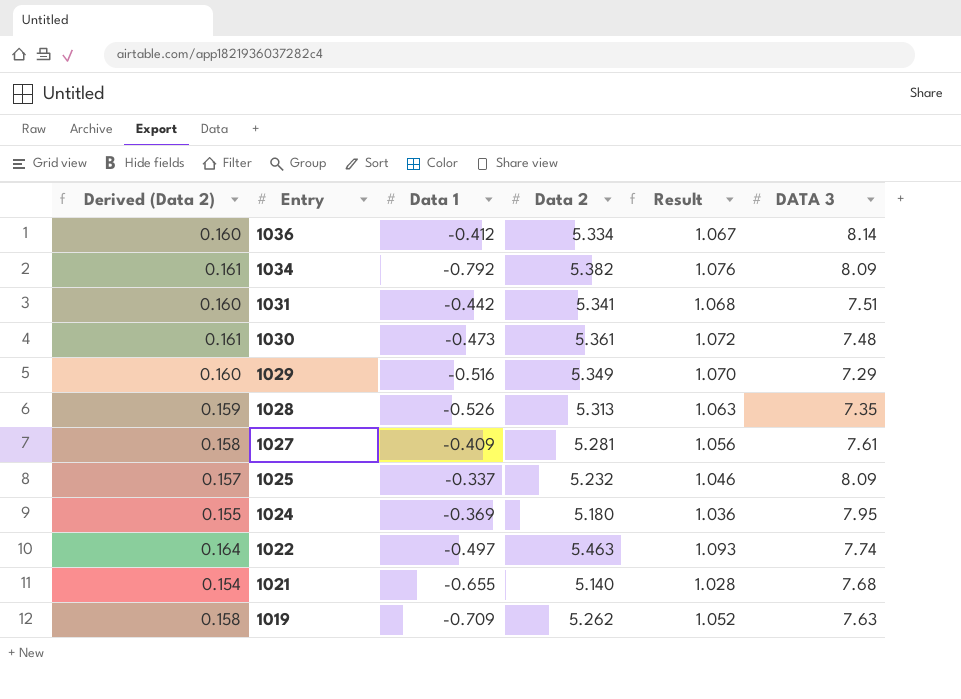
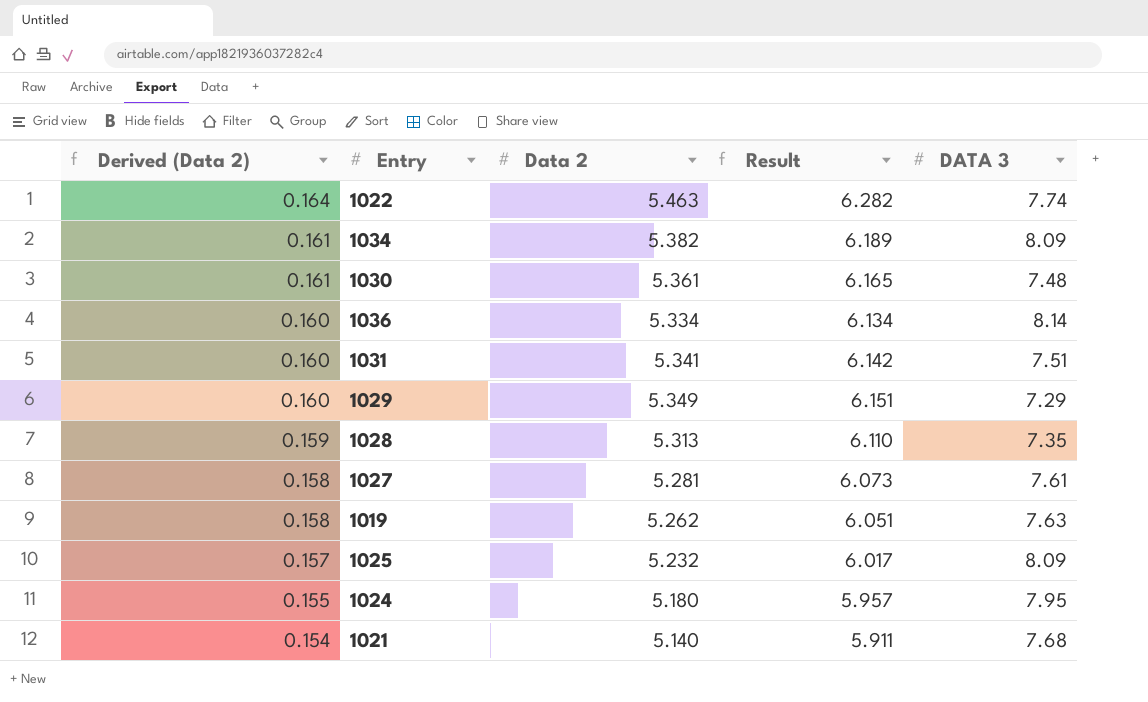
row order: Entry descending -> Derived (Data 2) descending
column Data 1 | position: 3 -> none
column Result | formula: [Data 2] * 0.2 -> [Data 2] * 1.15

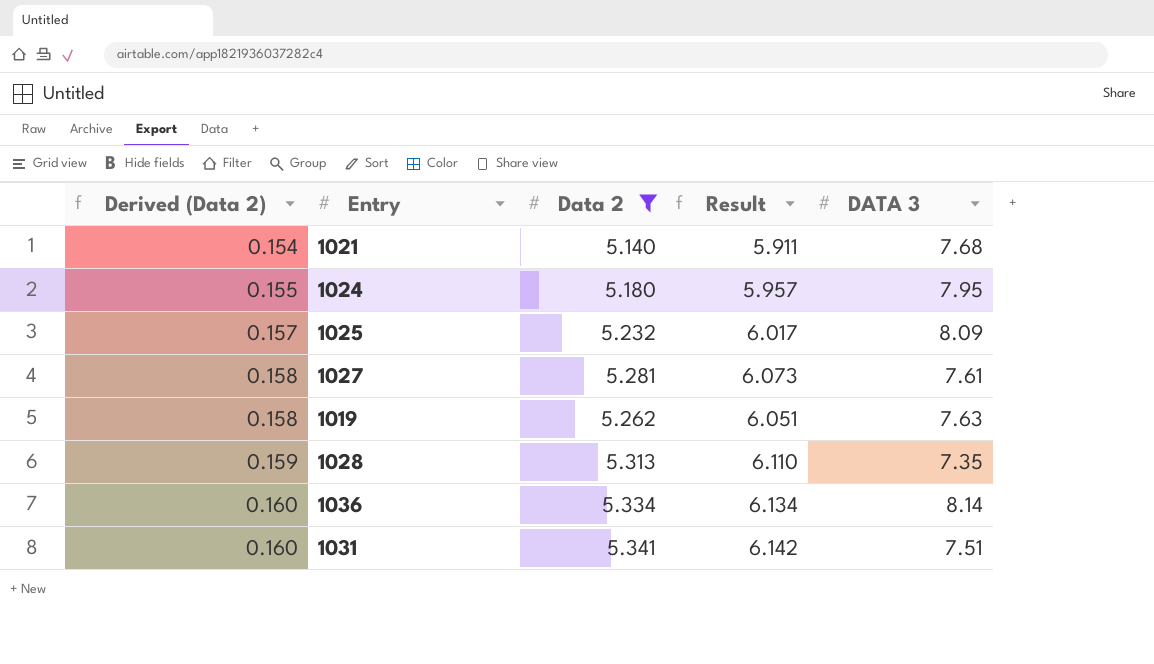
filter: none -> Data 2 <= 5.341
row order: Derived (Data 2) descending -> Derived (Data 2) ascending

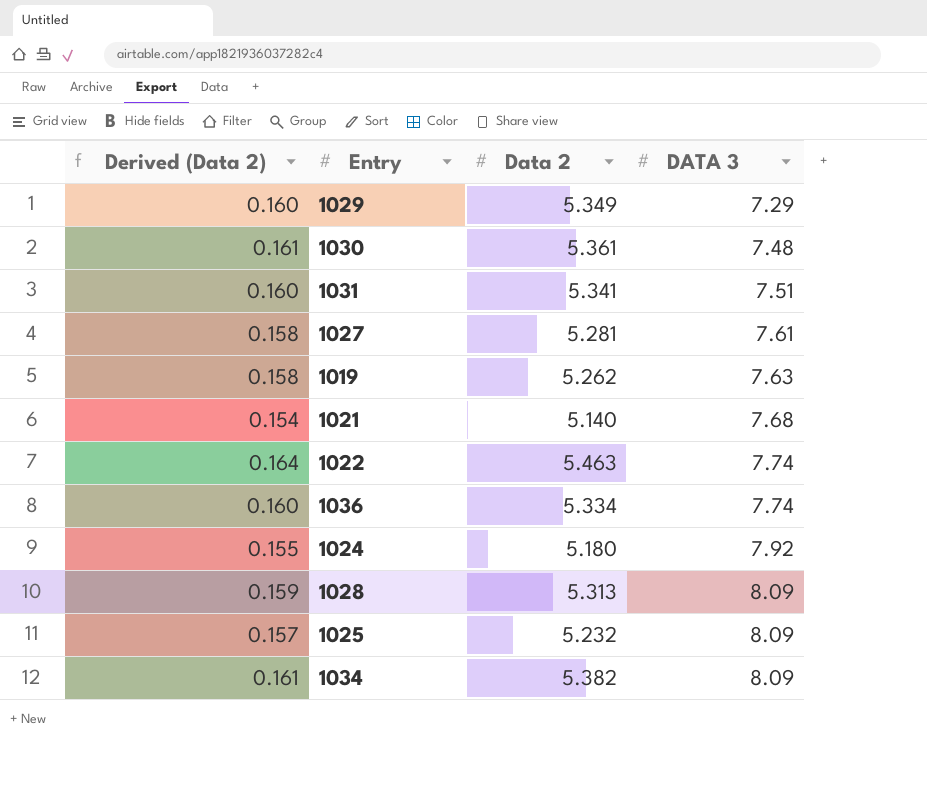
filter: Data 2 <= 5.341 -> none
row order: Derived (Data 2) ascending -> DATA 3 ascending
column Result | formula: [Data 2] * 1.15 -> none
1036 | DATA 3: 8.14 -> 7.74
1024 | DATA 3: 7.95 -> 7.92
1028 | DATA 3: 7.35 -> 8.09

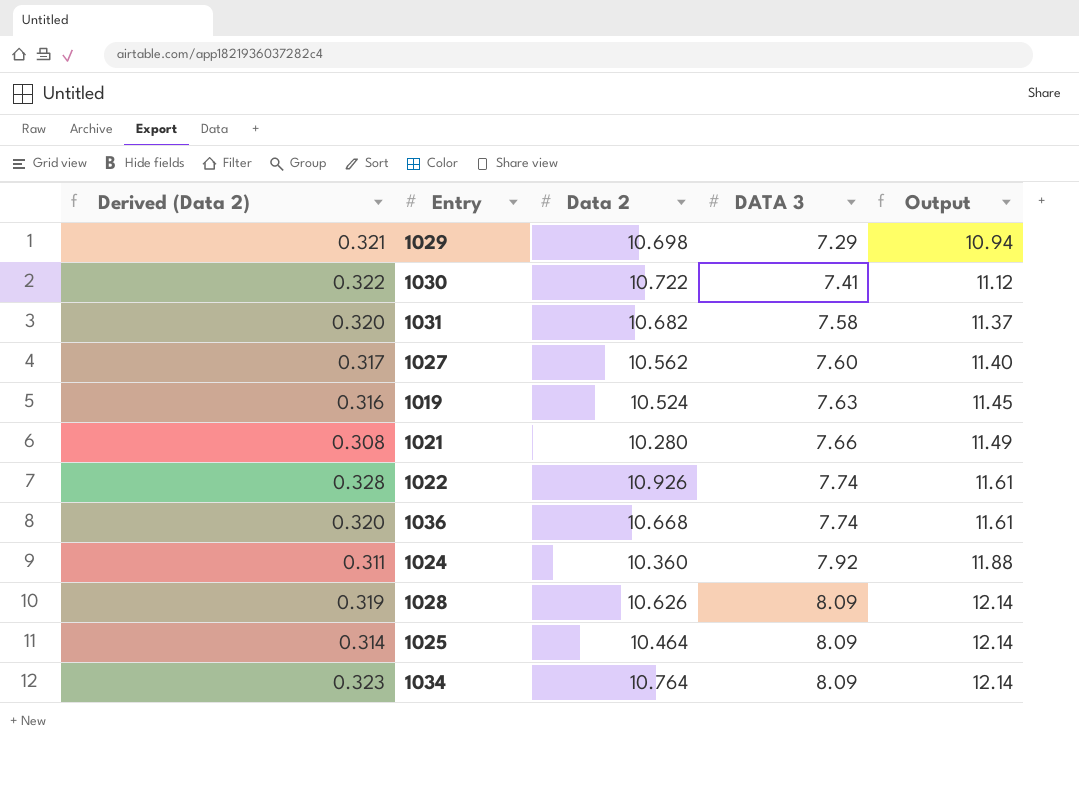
column Output | formula: none -> [DATA 3] * 1.5
1029 | Derived (Data 2): 0.160 -> 0.321
1029 | Data 2: 5.349 -> 10.698
1030 | Derived (Data 2): 0.161 -> 0.322
1030 | Data 2: 5.361 -> 10.722
1030 | DATA 3: 7.48 -> 7.41
1031 | Derived (Data 2): 0.160 -> 0.320
1031 | Data 2: 5.341 -> 10.682
1031 | DATA 3: 7.51 -> 7.58
1027 | Derived (Data 2): 0.158 -> 0.317
1027 | Data 2: 5.281 -> 10.562
1027 | DATA 3: 7.61 -> 7.60
1019 | Derived (Data 2): 0.158 -> 0.316
1019 | Data 2: 5.262 -> 10.524
1021 | Derived (Data 2): 0.154 -> 0.308
1021 | Data 2: 5.140 -> 10.280
1021 | DATA 3: 7.68 -> 7.66
1022 | Derived (Data 2): 0.164 -> 0.328
1022 | Data 2: 5.463 -> 10.926
1036 | Derived (Data 2): 0.160 -> 0.320
1036 | Data 2: 5.334 -> 10.668
1024 | Derived (Data 2): 0.155 -> 0.311
1024 | Data 2: 5.180 -> 10.360
1028 | Derived (Data 2): 0.159 -> 0.319
1028 | Data 2: 5.313 -> 10.626
1025 | Derived (Data 2): 0.157 -> 0.314
1025 | Data 2: 5.232 -> 10.464
1034 | Derived (Data 2): 0.161 -> 0.323
1034 | Data 2: 5.382 -> 10.764

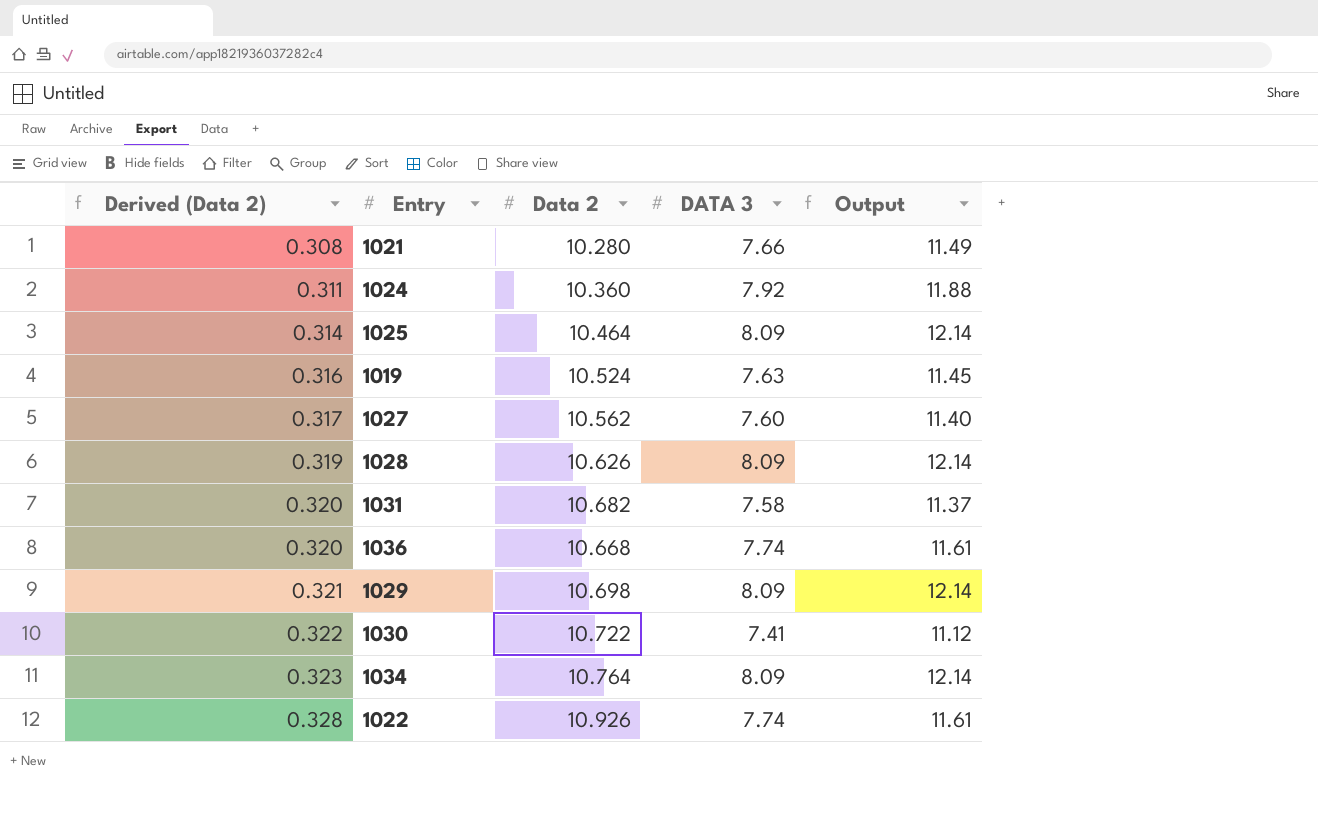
row order: DATA 3 ascending -> Derived (Data 2) ascending
1029 | DATA 3: 7.29 -> 8.09
1029 | Output: 10.94 -> 12.14

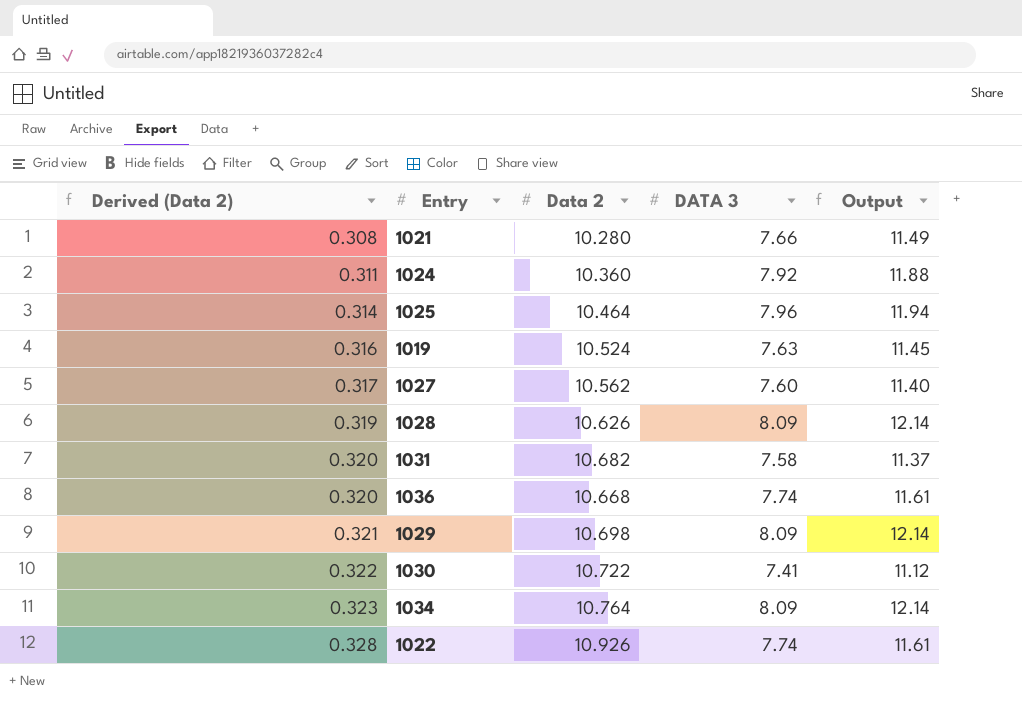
1025 | DATA 3: 8.09 -> 7.96
1025 | Output: 12.14 -> 11.94

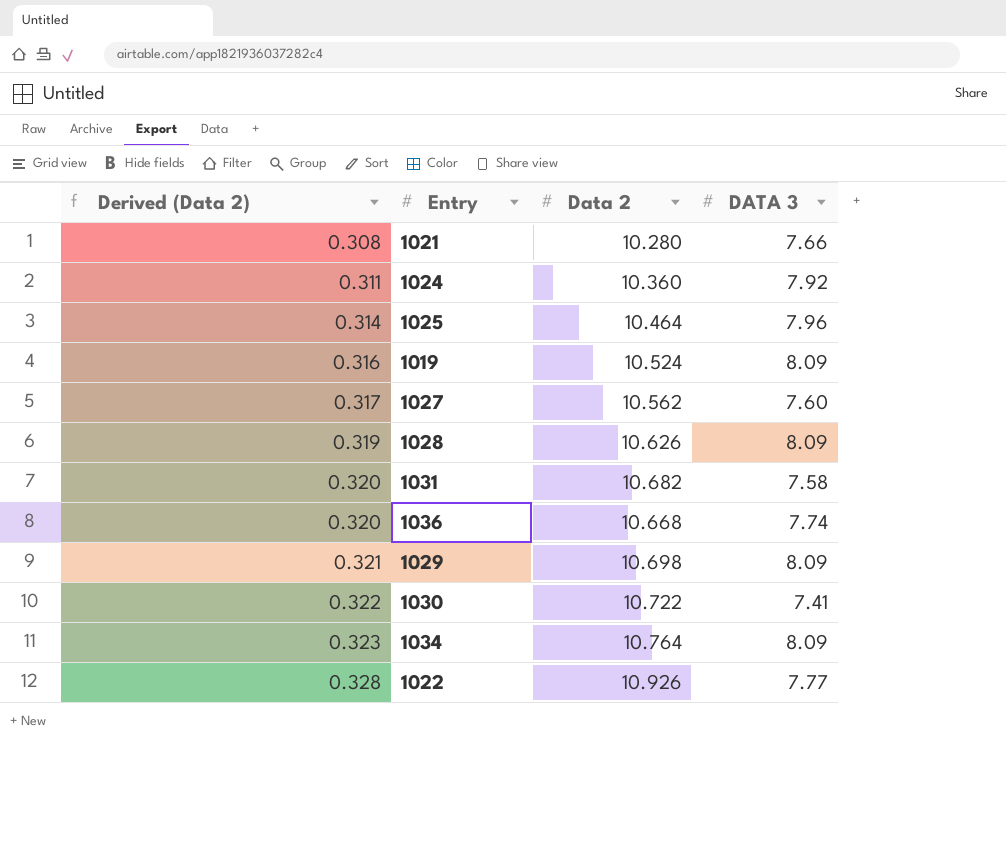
column Output | formula: [DATA 3] * 1.5 -> none
1019 | DATA 3: 7.63 -> 8.09
1022 | DATA 3: 7.74 -> 7.77

